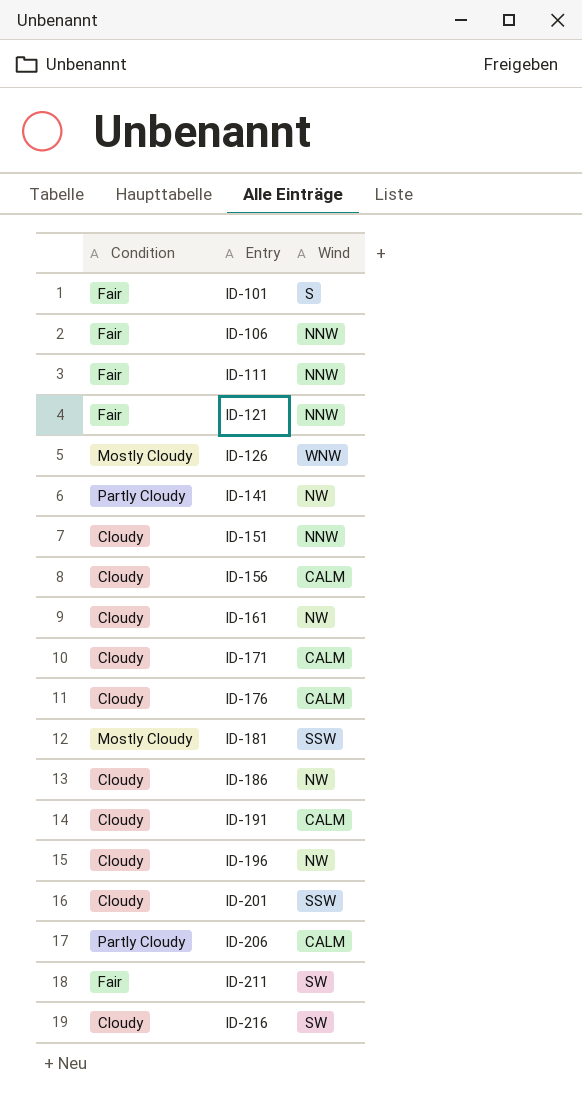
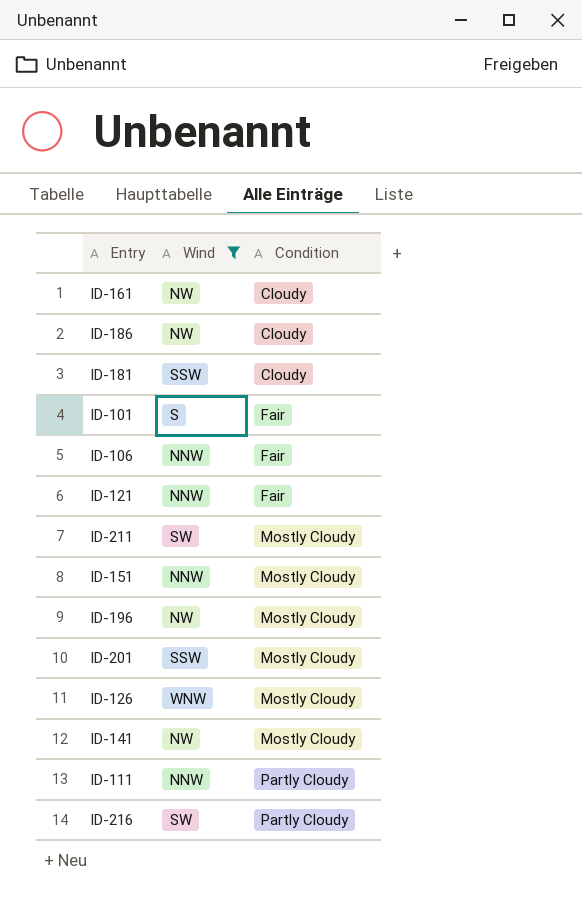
filter: none -> Wind != CALM
row order: Entry ascending -> Condition ascending
column Condition | position: 1 -> 3
ID-181 | Condition: Mostly Cloudy -> Cloudy
ID-211 | Condition: Fair -> Mostly Cloudy
ID-151 | Condition: Cloudy -> Mostly Cloudy
ID-196 | Condition: Cloudy -> Mostly Cloudy
ID-201 | Condition: Cloudy -> Mostly Cloudy
ID-141 | Condition: Partly Cloudy -> Mostly Cloudy
ID-111 | Condition: Fair -> Partly Cloudy
ID-216 | Condition: Cloudy -> Partly Cloudy

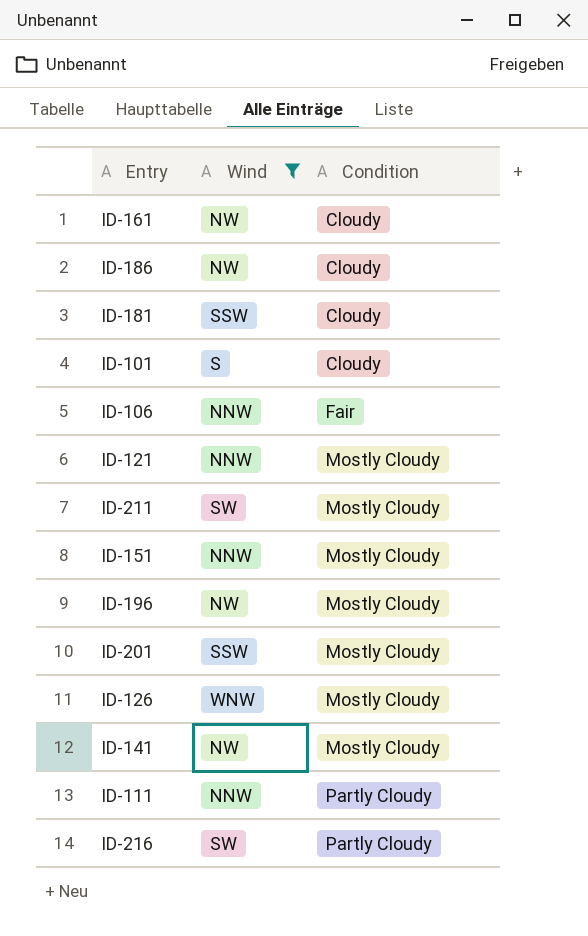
ID-101 | Condition: Fair -> Cloudy
ID-121 | Condition: Fair -> Mostly Cloudy

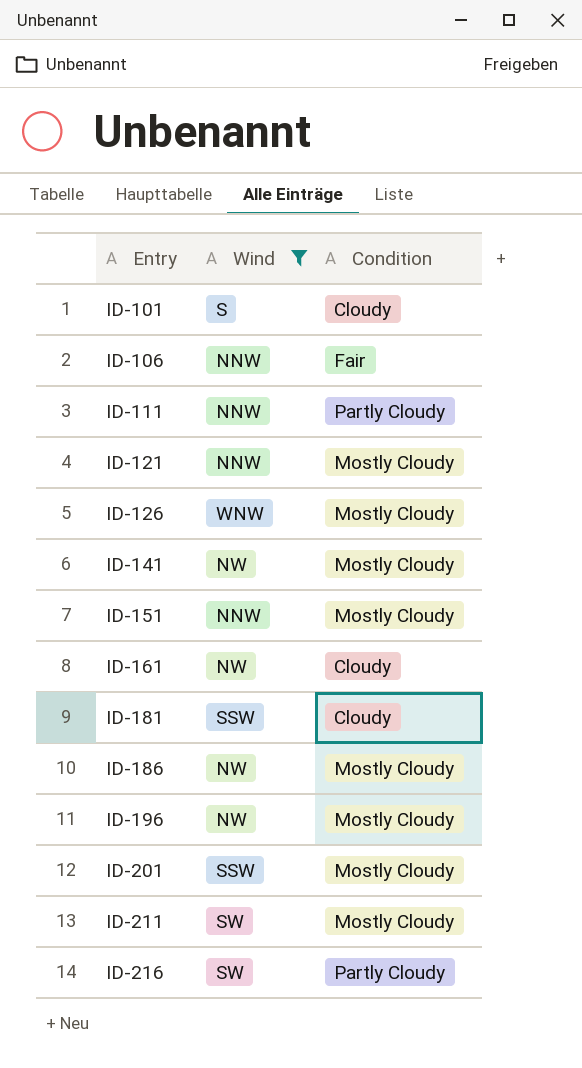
row order: Condition ascending -> Entry ascending
ID-186 | Condition: Cloudy -> Mostly Cloudy

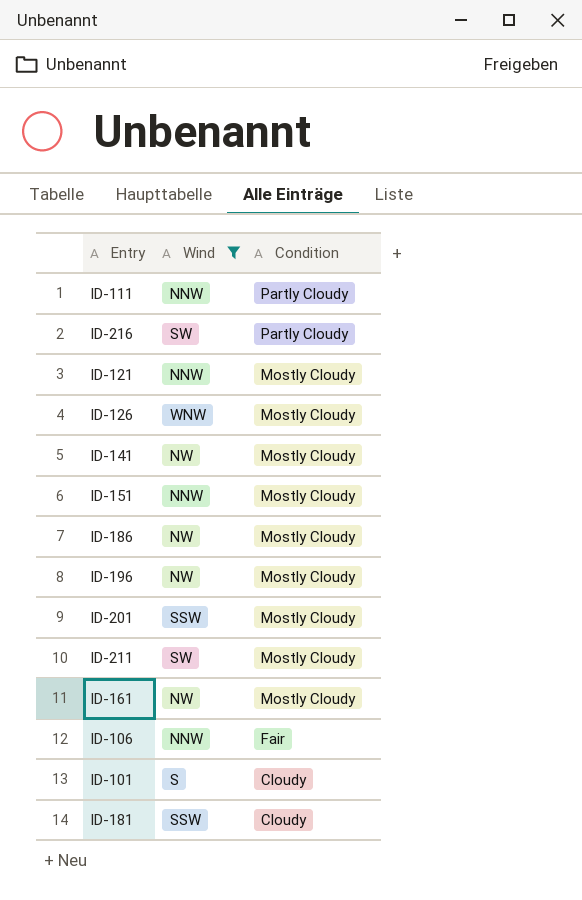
row order: Entry ascending -> Condition descending
ID-161 | Condition: Cloudy -> Mostly Cloudy

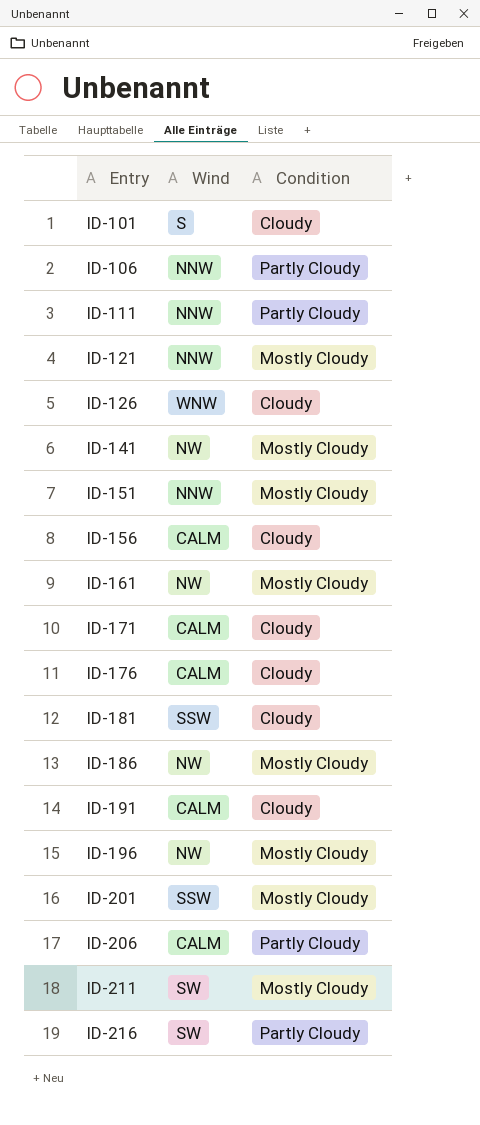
filter: Wind != CALM -> none
row order: Condition descending -> Entry ascending
ID-106 | Condition: Fair -> Partly Cloudy
ID-126 | Condition: Mostly Cloudy -> Cloudy

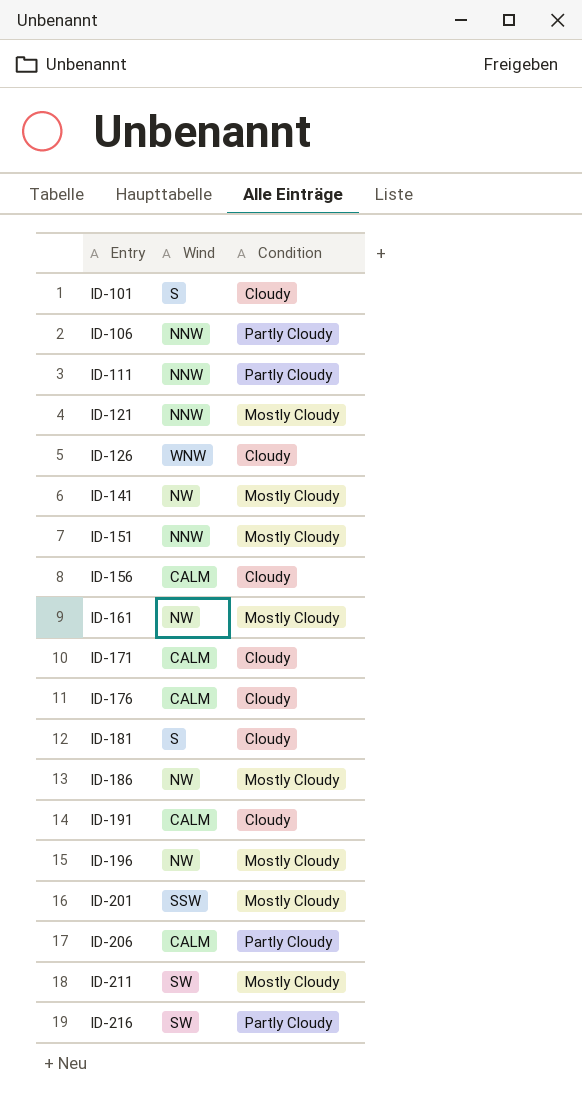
ID-181 | Wind: SSW -> S

